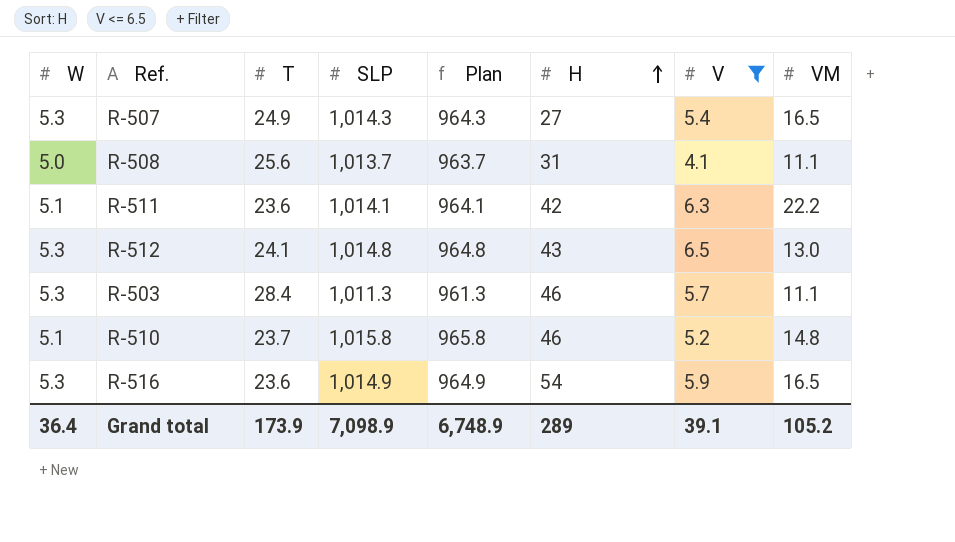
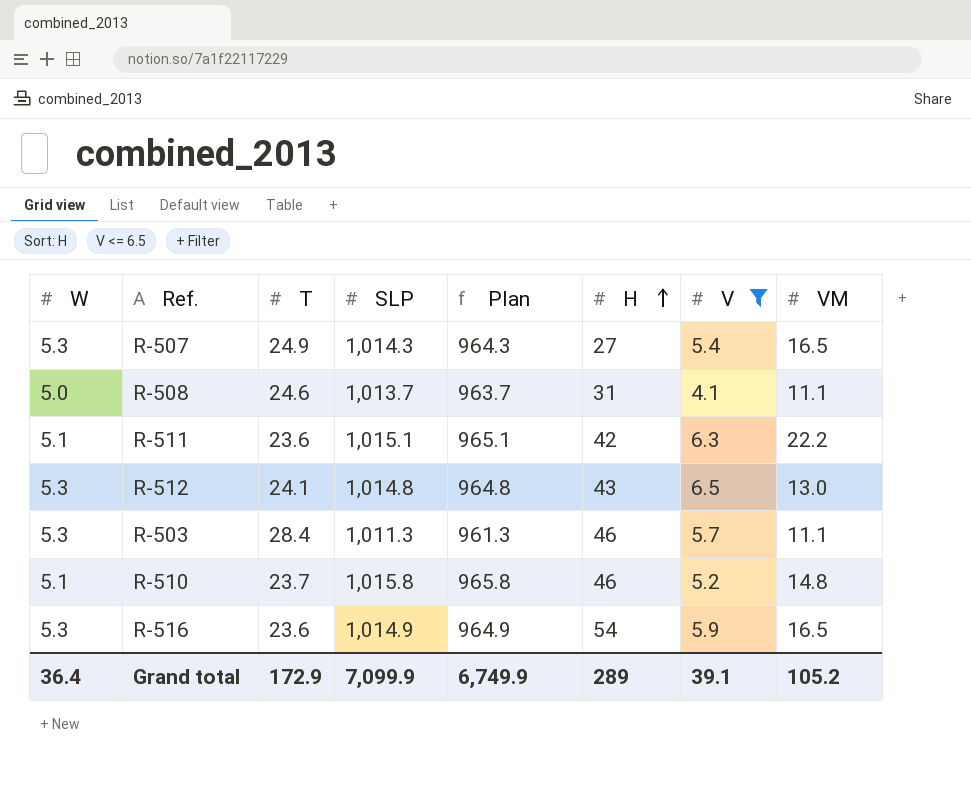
R-508 | T: 25.6 -> 24.6
R-511 | SLP: 1,014.1 -> 1,015.1
R-511 | Plan: 964.1 -> 965.1
Grand total | T: 173.9 -> 172.9
Grand total | SLP: 7,098.9 -> 7,099.9
Grand total | Plan: 6,748.9 -> 6,749.9

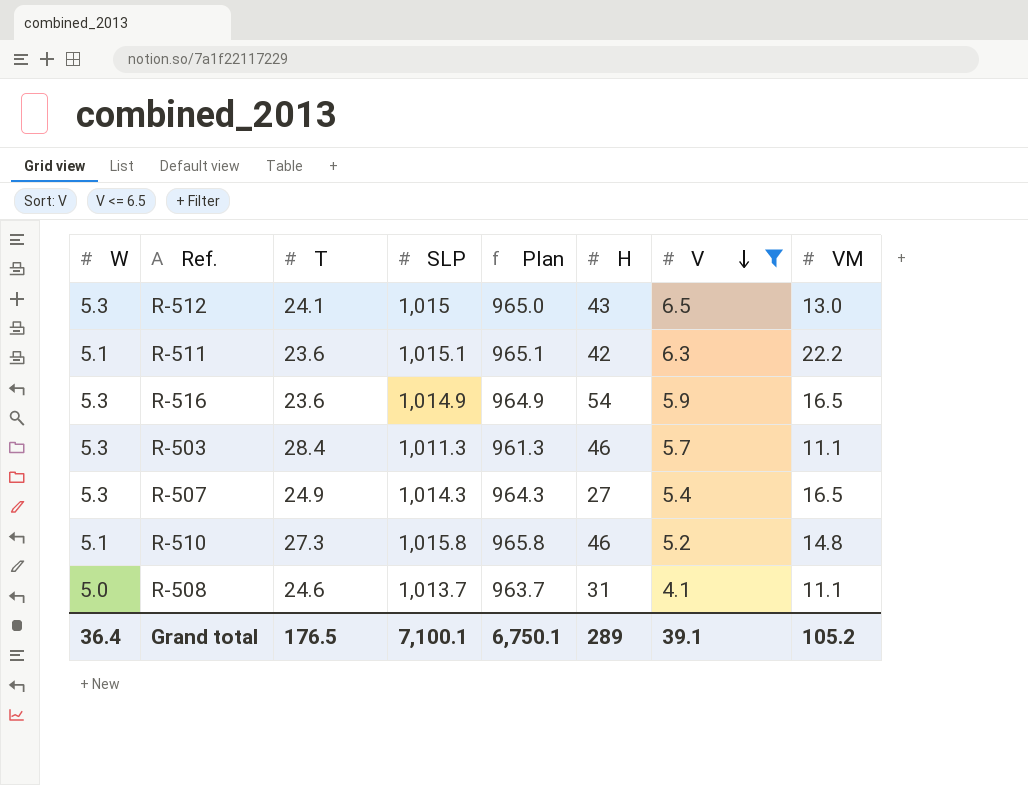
row order: H ascending -> V descending
R-512 | SLP: 1,014.8 -> 1,015
R-512 | Plan: 964.8 -> 965.0
R-510 | T: 23.7 -> 27.3
Grand total | T: 172.9 -> 176.5
Grand total | SLP: 7,099.9 -> 7,100.1
Grand total | Plan: 6,749.9 -> 6,750.1

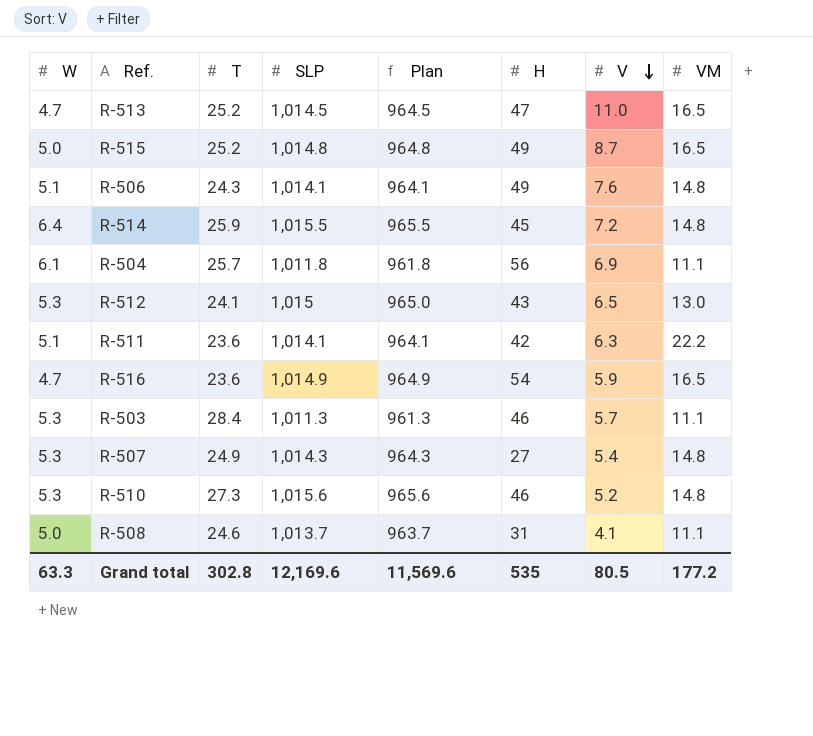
filter: V <= 6.5 -> none
R-511 | SLP: 1,015.1 -> 1,014.1
R-511 | Plan: 965.1 -> 964.1
R-516 | W: 5.3 -> 4.7
R-507 | VM: 16.5 -> 14.8
R-510 | W: 5.1 -> 5.3
R-510 | SLP: 1,015.8 -> 1,015.6
R-510 | Plan: 965.8 -> 965.6
Grand total | W: 36.4 -> 63.3
Grand total | T: 176.5 -> 302.8
Grand total | SLP: 7,100.1 -> 12,169.6
Grand total | Plan: 6,750.1 -> 11,569.6
Grand total | H: 289 -> 535
Grand total | V: 39.1 -> 80.5
Grand total | VM: 105.2 -> 177.2

